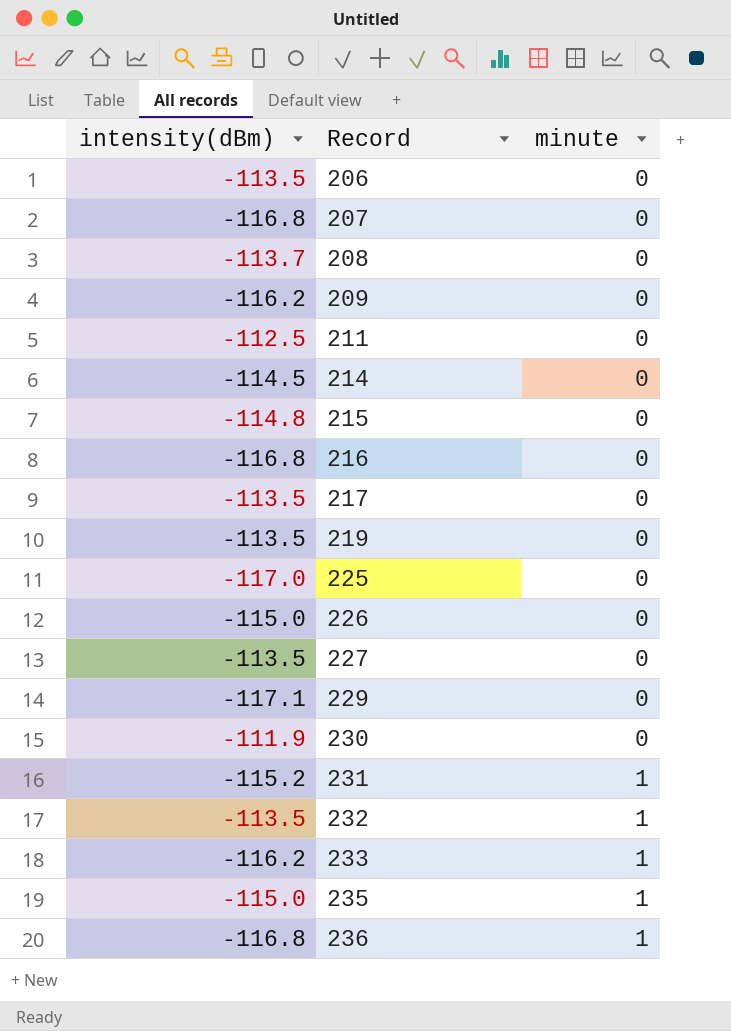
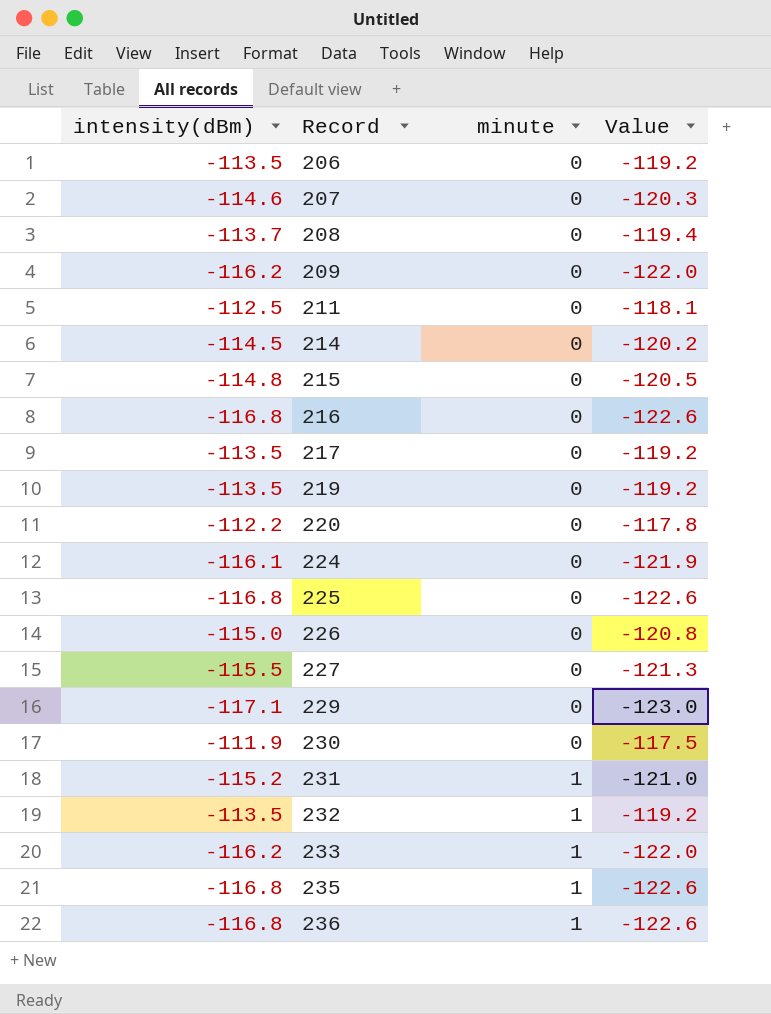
column Value | formula: none -> [intensity(dBm)] * 1.05
207 | intensity(dBm): -116.8 -> -114.6
row 220: none -> -112.2 | 0 | -117.8
row 224: none -> -116.1 | 0 | -121.9
225 | intensity(dBm): -117.0 -> -116.8
227 | intensity(dBm): -113.5 -> -115.5
235 | intensity(dBm): -115.0 -> -116.8

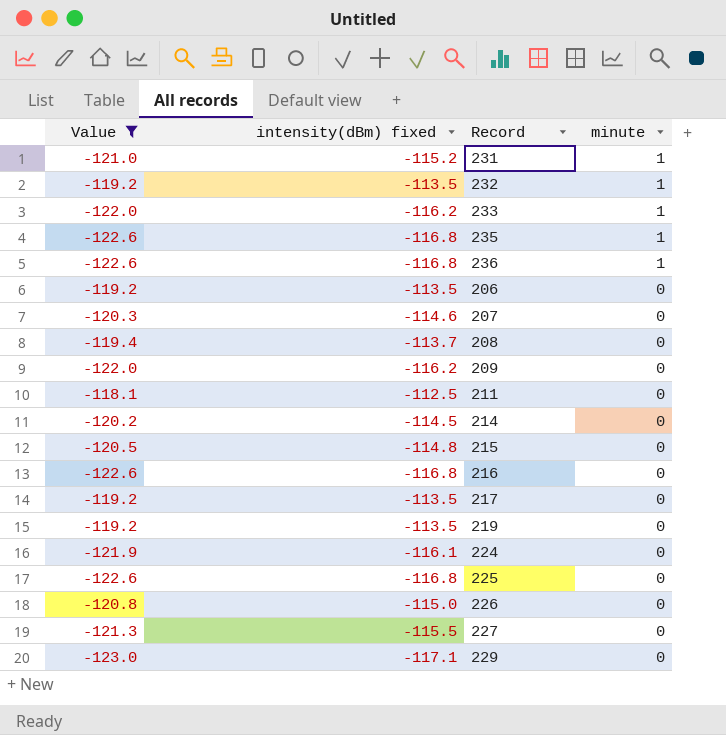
filter: none -> Value <= -118.1
row order: Record ascending -> minute descending
column Value | position: 4 -> 1
column name: intensity(dBm) -> intensity(dBm) fixed

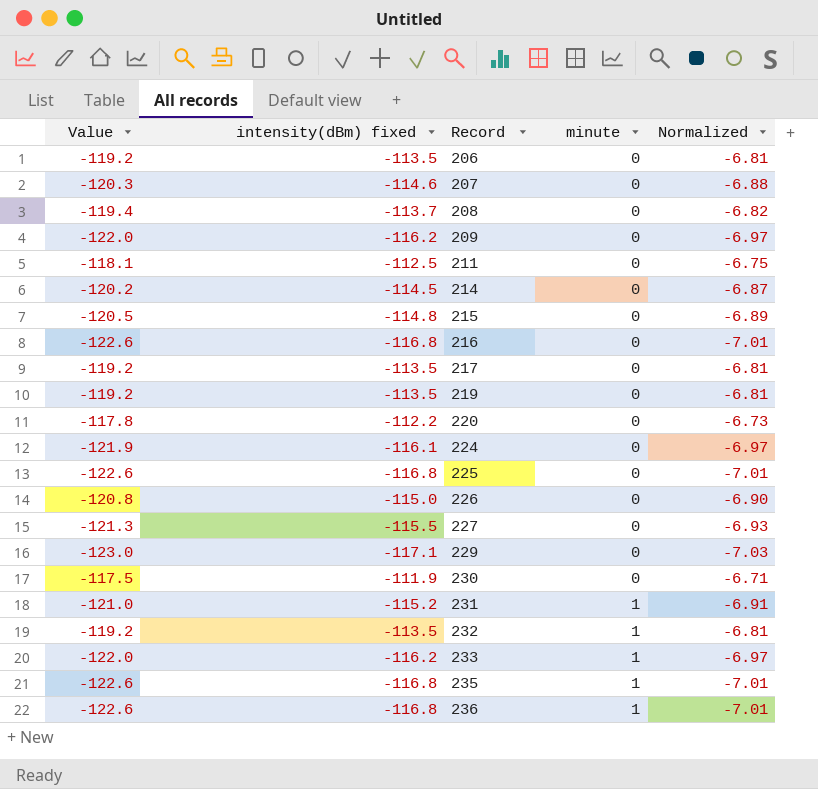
filter: Value <= -118.1 -> none
row order: minute descending -> Record ascending
column Normalized | formula: none -> [intensity(dBm) fixed] * 0.06

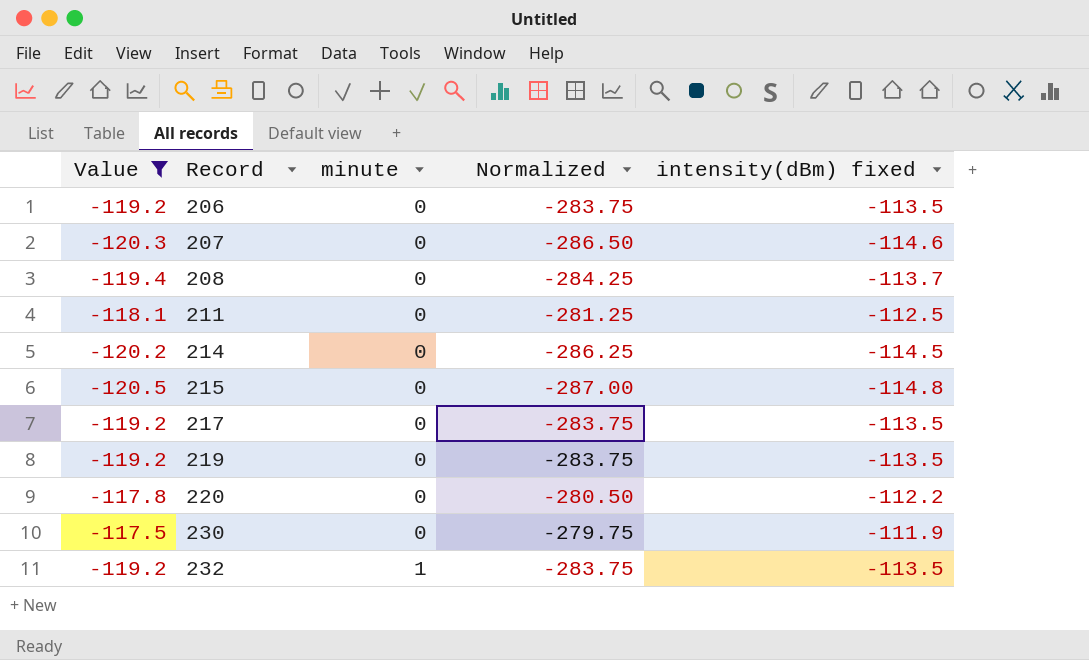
filter: none -> Value >= -120.5
column Normalized | formula: [intensity(dBm) fixed] * 0.06 -> [intensity(dBm) fixed] * 2.5
column intensity(dBm) fixed | position: 2 -> 5

